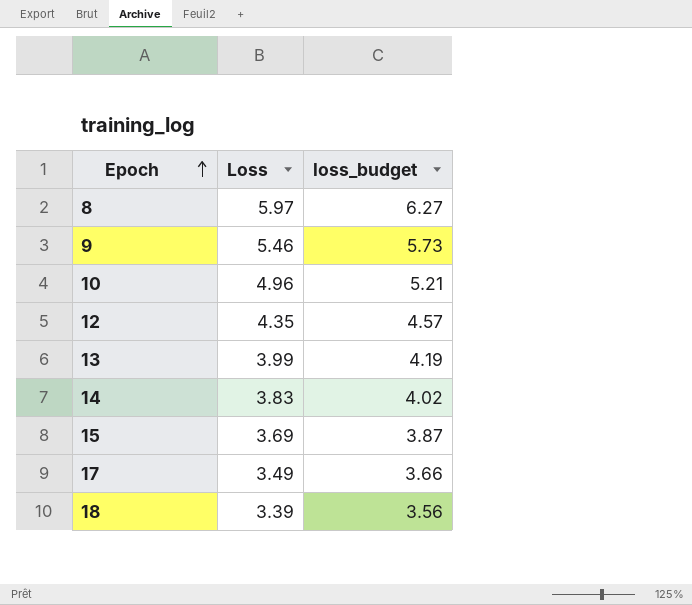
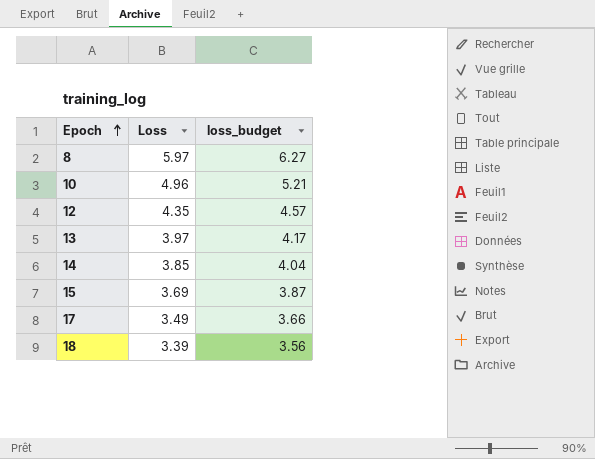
row 9: 5.46 | 5.73 -> none
13 | Loss: 3.99 -> 3.97
13 | loss_budget: 4.19 -> 4.17
14 | Loss: 3.83 -> 3.85
14 | loss_budget: 4.02 -> 4.04

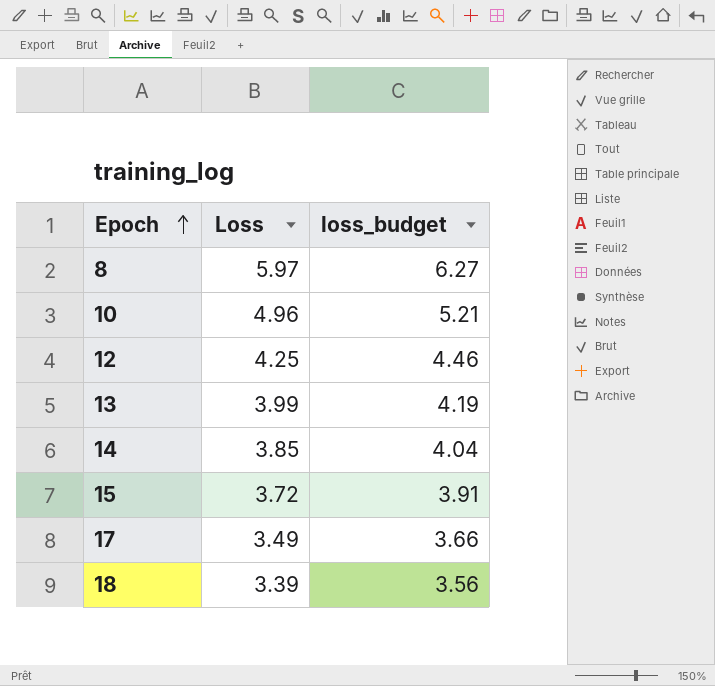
12 | Loss: 4.35 -> 4.25
12 | loss_budget: 4.57 -> 4.46
13 | Loss: 3.97 -> 3.99
13 | loss_budget: 4.17 -> 4.19
15 | Loss: 3.69 -> 3.72
15 | loss_budget: 3.87 -> 3.91

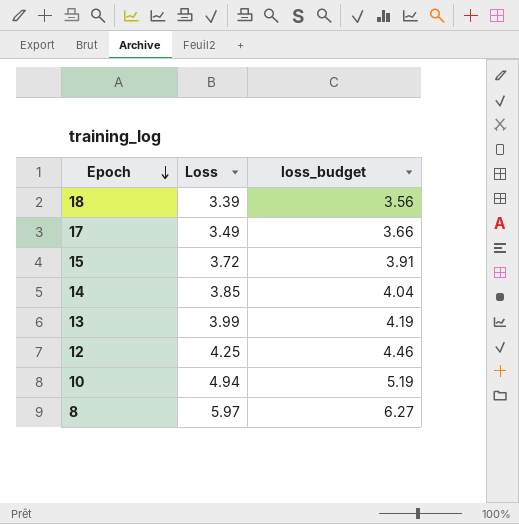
row order: Epoch ascending -> Epoch descending
10 | Loss: 4.96 -> 4.94
10 | loss_budget: 5.21 -> 5.19

